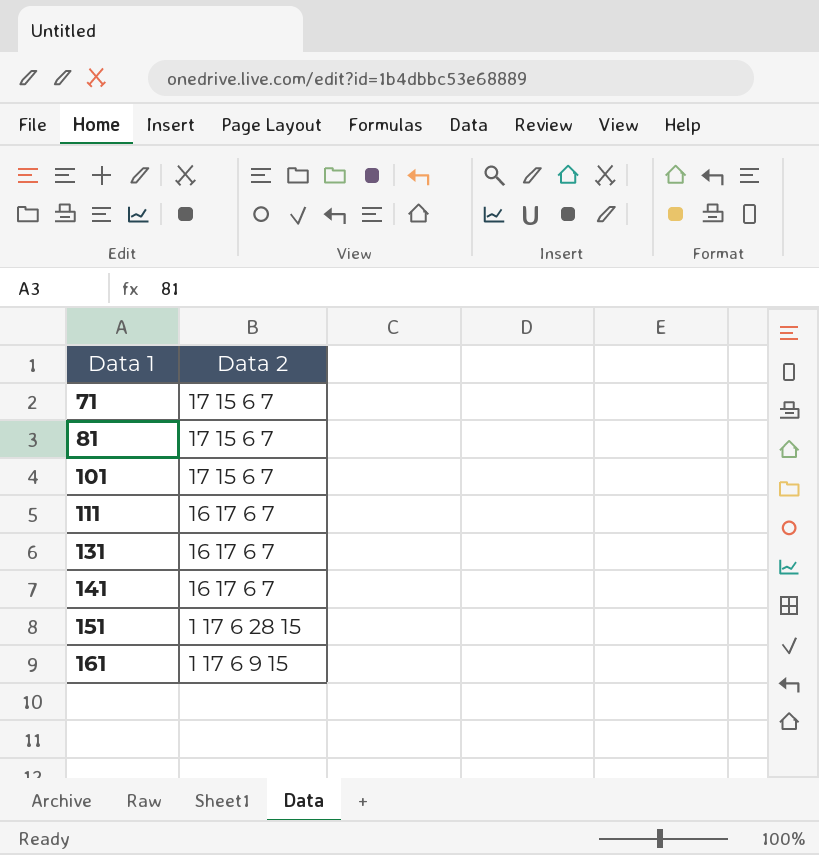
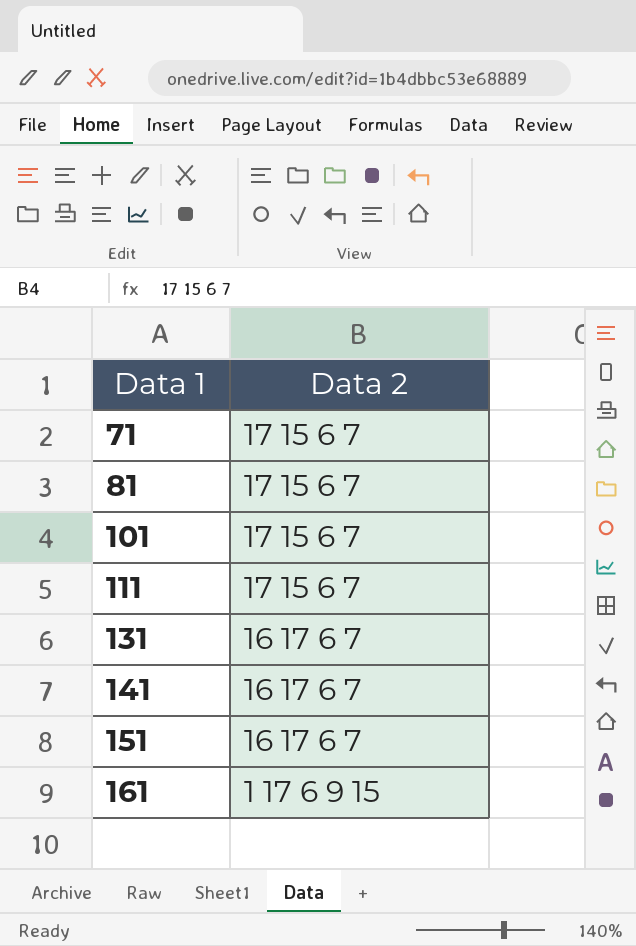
111 | Data 2: 16 17 6 7 -> 17 15 6 7
151 | Data 2: 1 17 6 28 15 -> 16 17 6 7

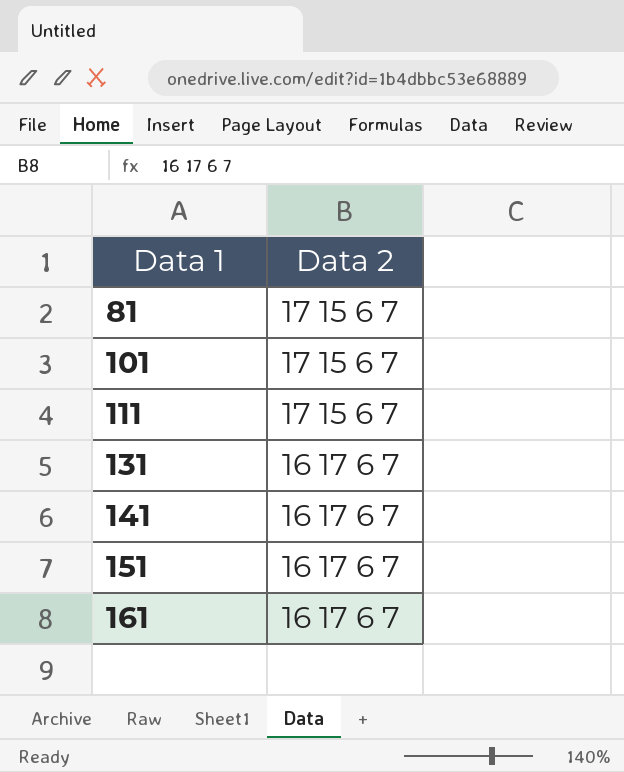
row 71: 17 15 6 7 -> none
161 | Data 2: 1 17 6 9 15 -> 16 17 6 7

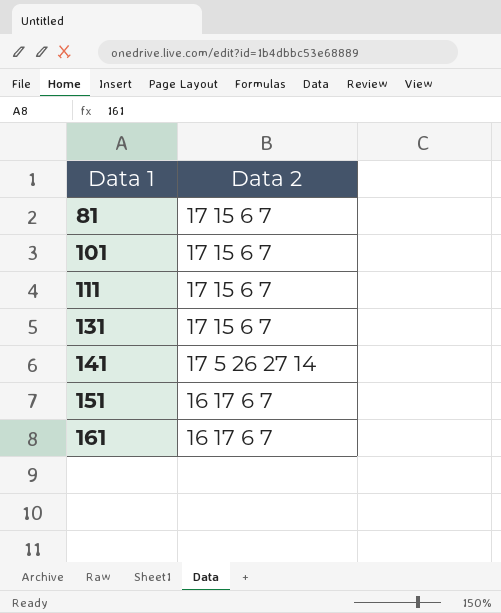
131 | Data 2: 16 17 6 7 -> 17 15 6 7
141 | Data 2: 16 17 6 7 -> 17 5 26 27 14

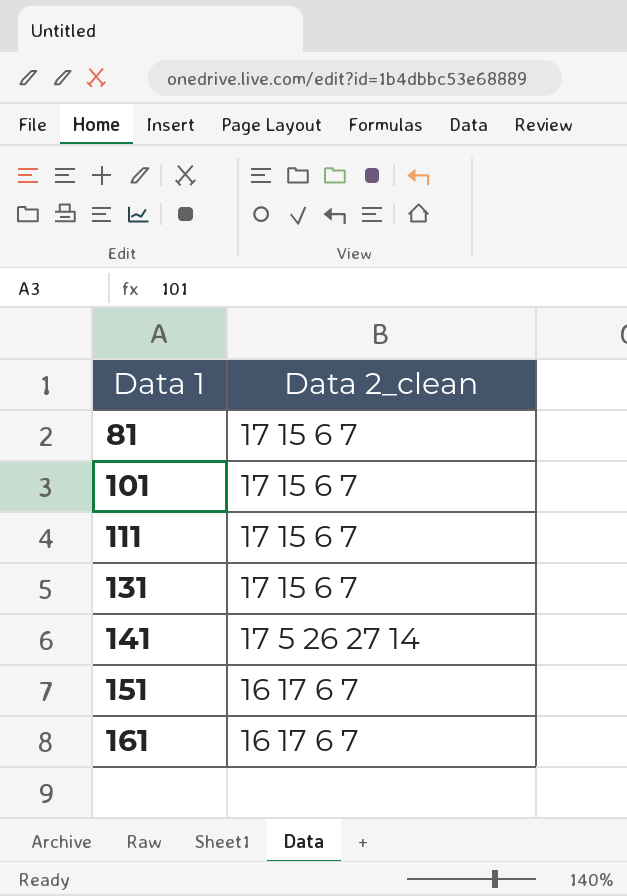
column name: Data 2 -> Data 2_clean

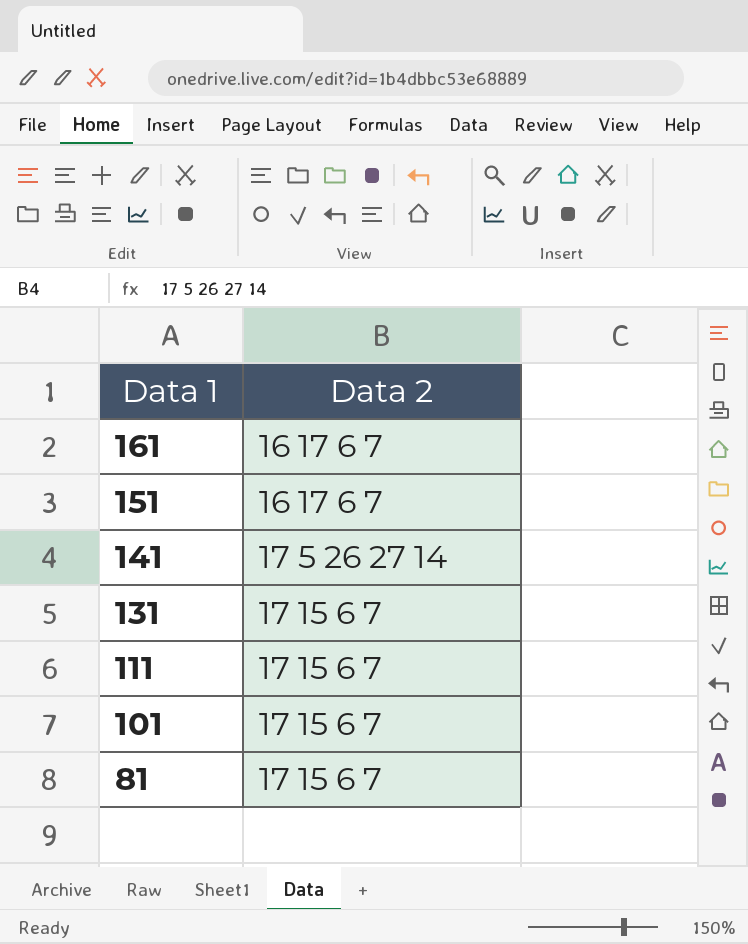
row order: Data 1 ascending -> Data 1 descending
column name: Data 2_clean -> Data 2

